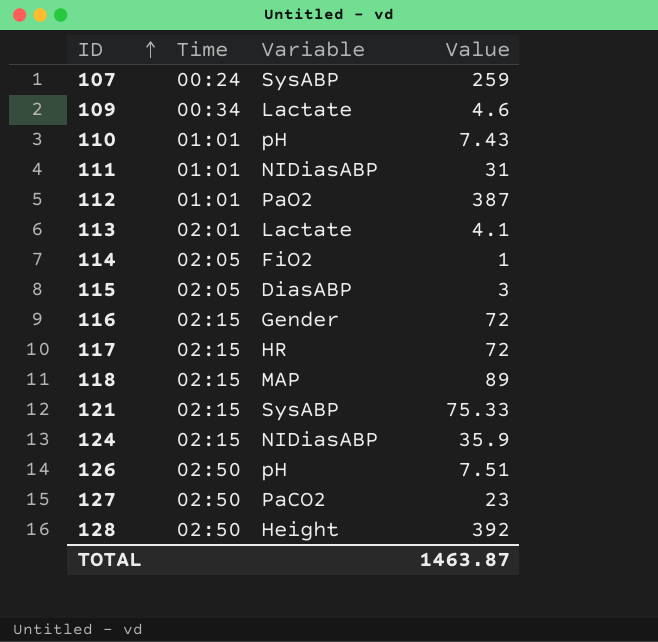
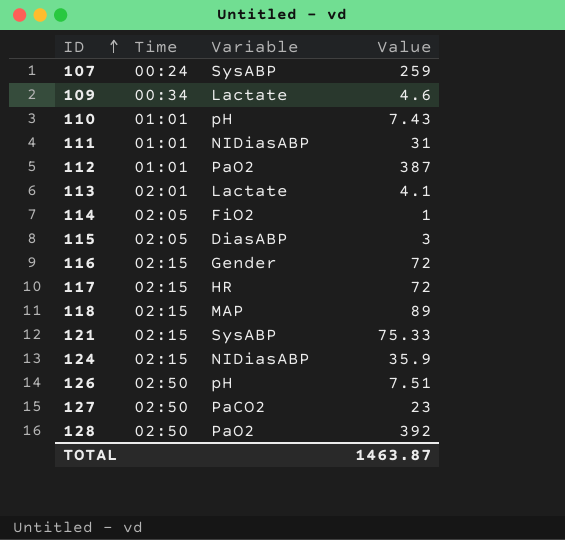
128 | Variable: Height -> PaO2

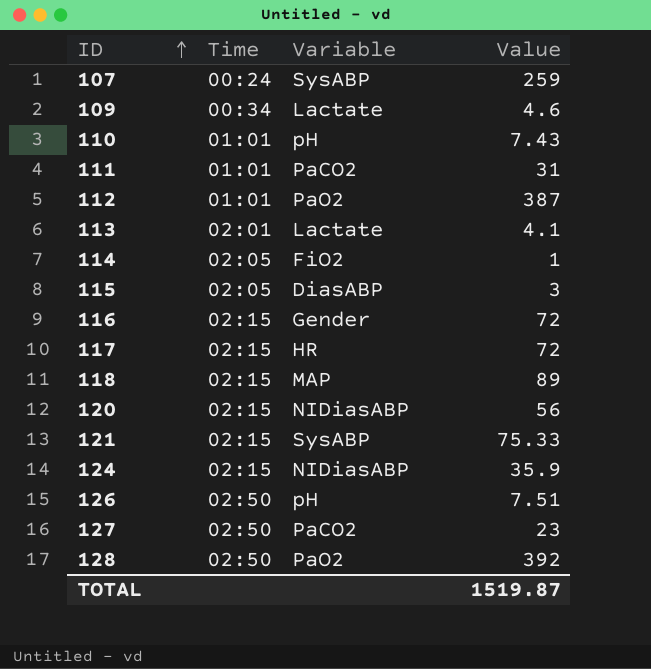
111 | Variable: NIDiasABP -> PaCO2
row 120: none -> 02:15 | NIDiasABP | 56
TOTAL | Value: 1463.87 -> 1519.87

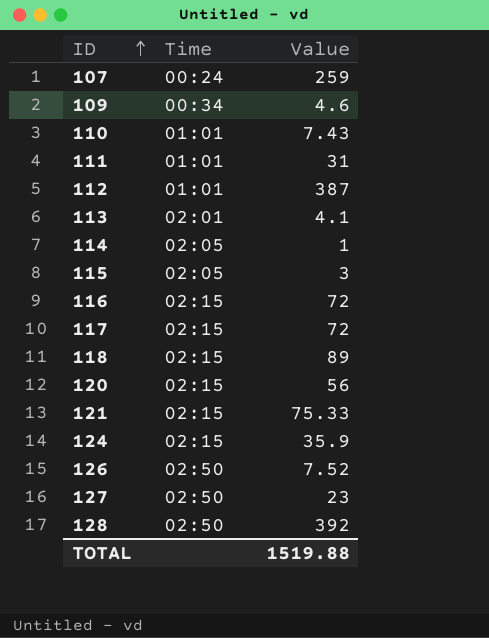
column Variable | position: 3 -> none
126 | Value: 7.51 -> 7.52
TOTAL | Value: 1519.87 -> 1519.88

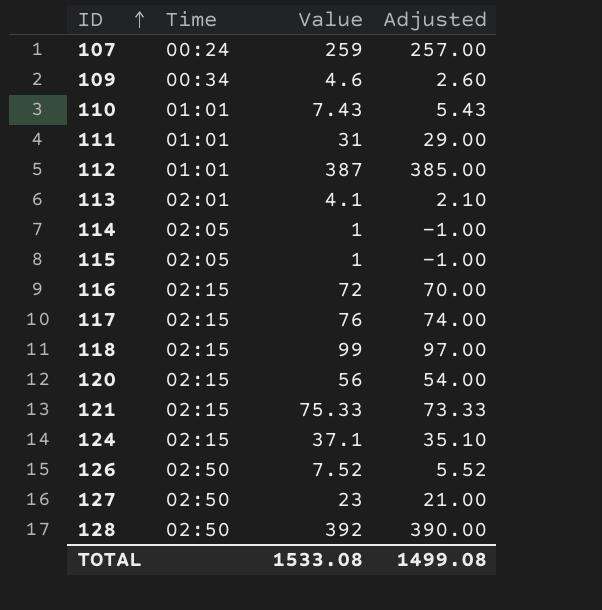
column Adjusted | formula: none -> [Value] - 2
115 | Value: 3 -> 1
117 | Value: 72 -> 76
118 | Value: 89 -> 99
124 | Value: 35.9 -> 37.1
TOTAL | Value: 1519.88 -> 1533.08

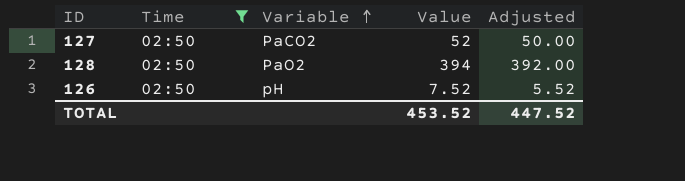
filter: none -> Time = 02:50
row order: ID ascending -> Variable ascending
column Variable | position: none -> 3
127 | Value: 23 -> 52
127 | Adjusted: 21.00 -> 50.00
128 | Value: 392 -> 394
128 | Adjusted: 390.00 -> 392.00
TOTAL | Value: 1533.08 -> 453.52
TOTAL | Adjusted: 1499.08 -> 447.52

